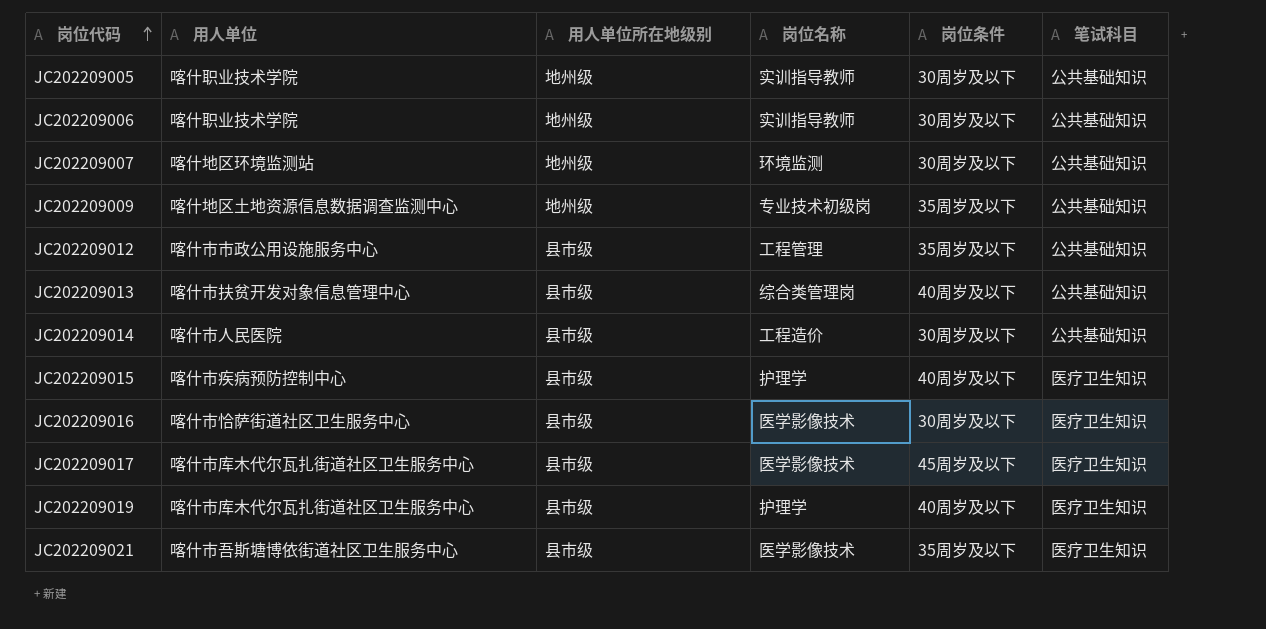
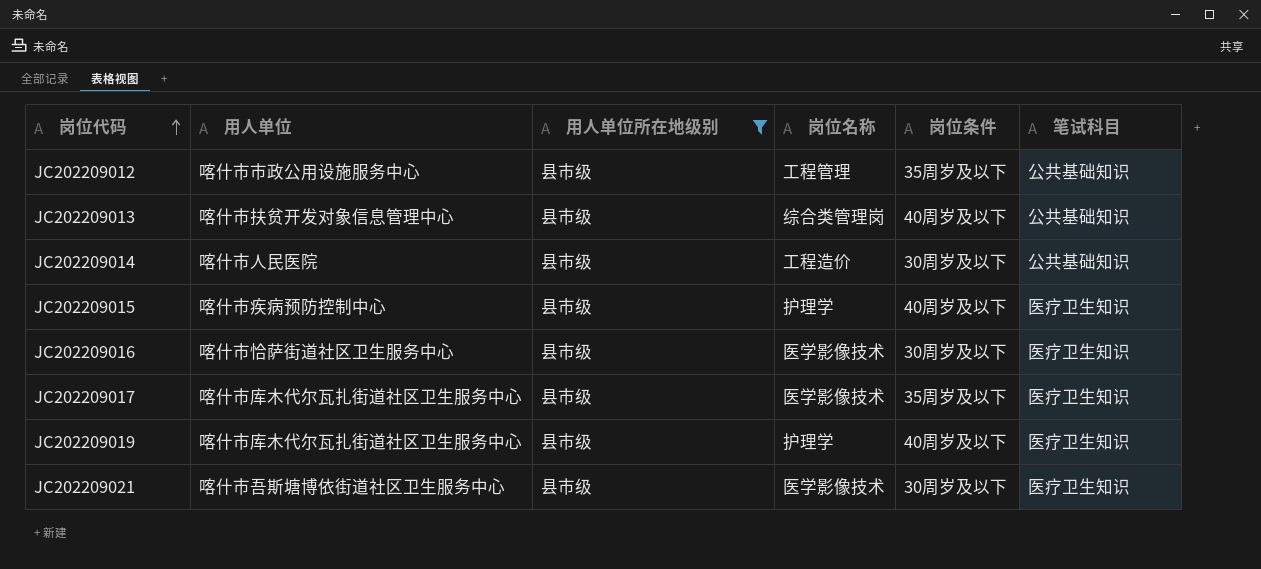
filter: none -> 用人单位所在地级别 = 县市级
JC202209017 | 岗位条件: 45周岁及以下 -> 35周岁及以下
JC202209021 | 岗位条件: 35周岁及以下 -> 30周岁及以下

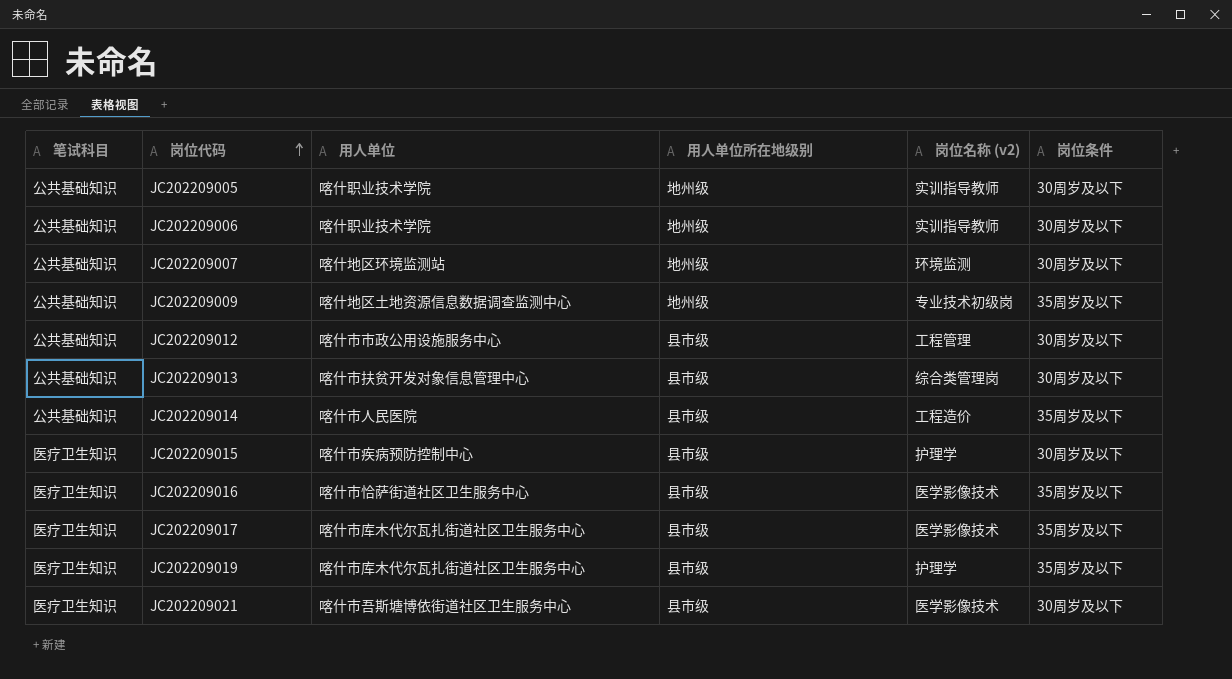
filter: 用人单位所在地级别 = 县市级 -> none
column 笔试科目 | position: 6 -> 1
column name: 岗位名称 -> 岗位名称 (v2)
JC202209012 | 岗位条件: 35周岁及以下 -> 30周岁及以下
JC202209013 | 岗位条件: 40周岁及以下 -> 30周岁及以下
JC202209014 | 岗位条件: 30周岁及以下 -> 35周岁及以下
JC202209015 | 岗位条件: 40周岁及以下 -> 30周岁及以下
JC202209016 | 岗位条件: 30周岁及以下 -> 35周岁及以下
JC202209019 | 岗位条件: 40周岁及以下 -> 35周岁及以下

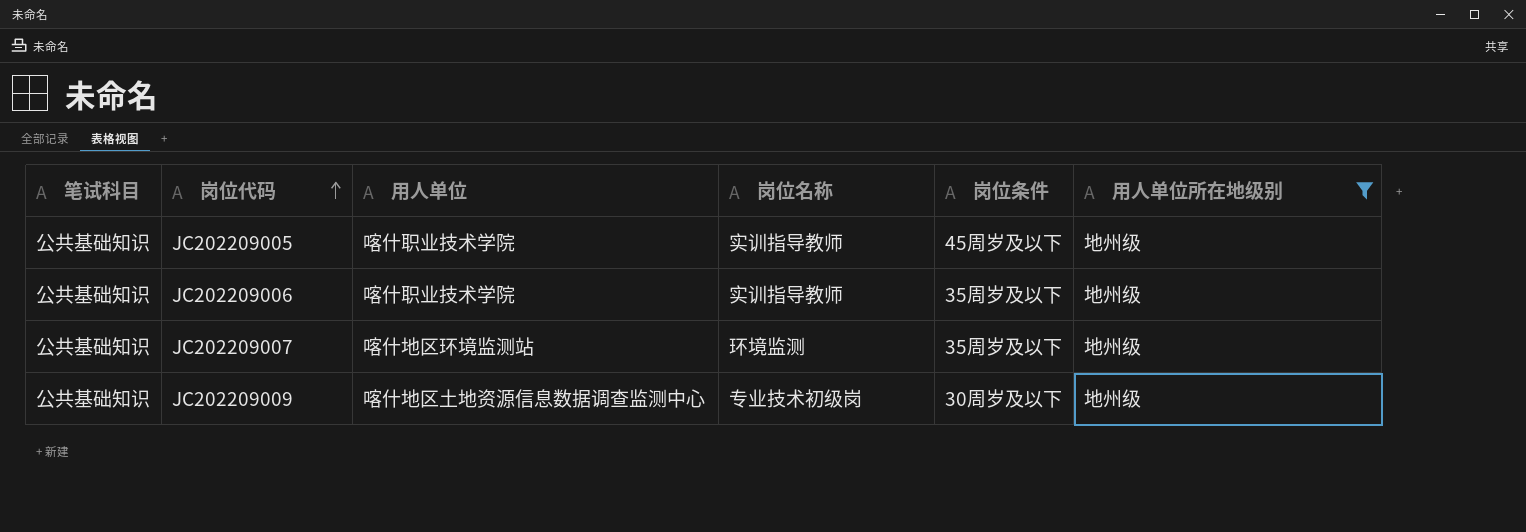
filter: none -> 用人单位所在地级别 = 地州级
column name: 岗位名称 (v2) -> 岗位名称
column 用人单位所在地级别 | position: 4 -> 6
JC202209005 | 岗位条件: 30周岁及以下 -> 45周岁及以下
JC202209006 | 岗位条件: 30周岁及以下 -> 35周岁及以下
JC202209007 | 岗位条件: 30周岁及以下 -> 35周岁及以下
JC202209009 | 岗位条件: 35周岁及以下 -> 30周岁及以下

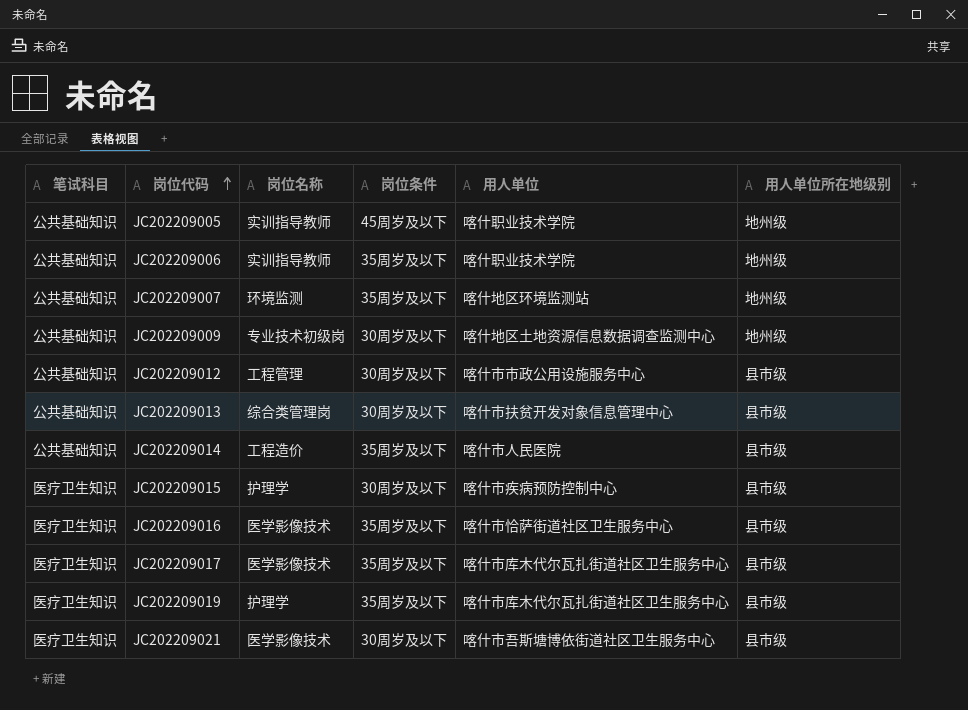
filter: 用人单位所在地级别 = 地州级 -> none
column 用人单位 | position: 3 -> 5

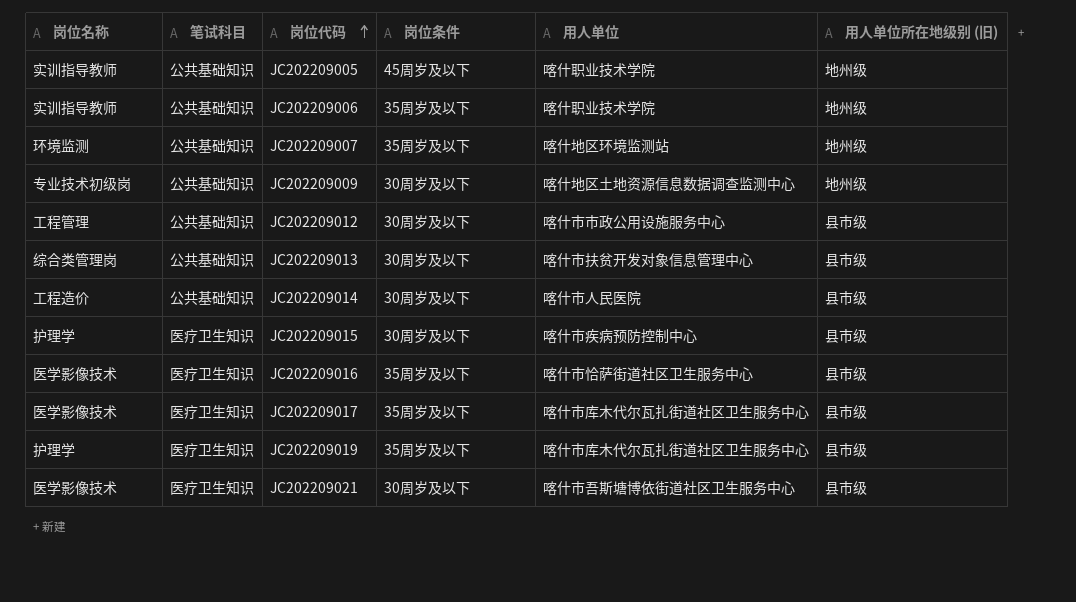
column 岗位名称 | position: 3 -> 1
column name: 用人单位所在地级别 -> 用人单位所在地级别 (旧)
JC202209014 | 岗位条件: 35周岁及以下 -> 30周岁及以下

